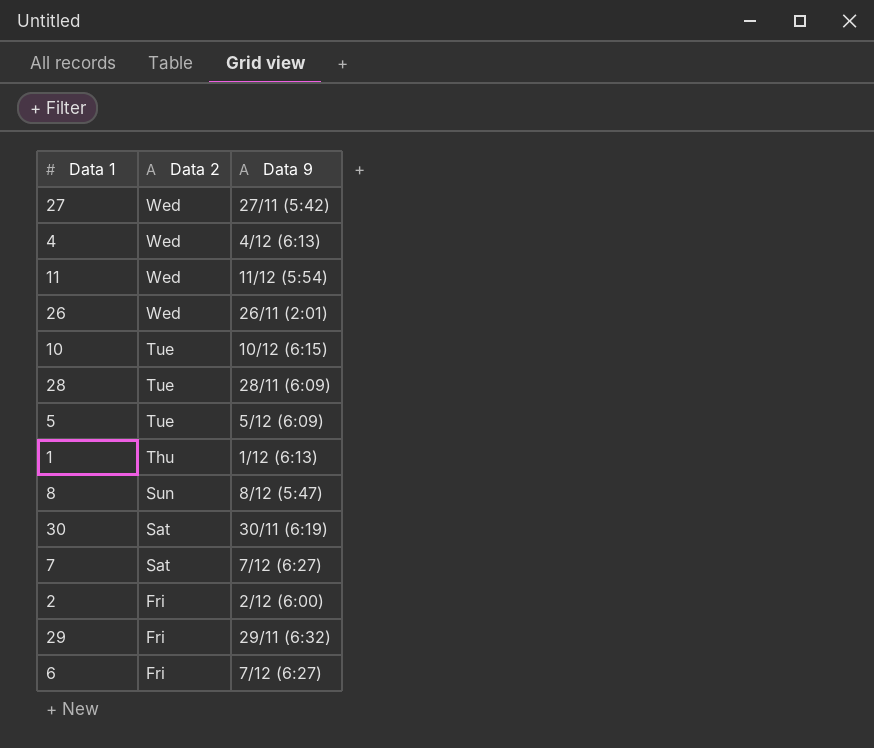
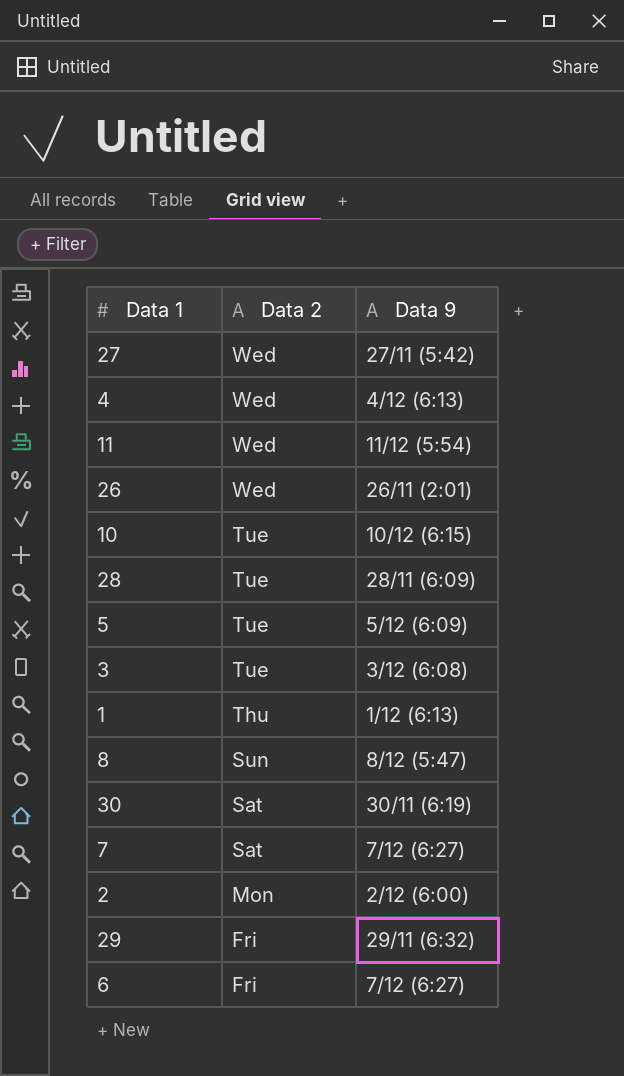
row 3: none -> Tue | 3/12 (6:08)
2 | Data 2: Fri -> Mon

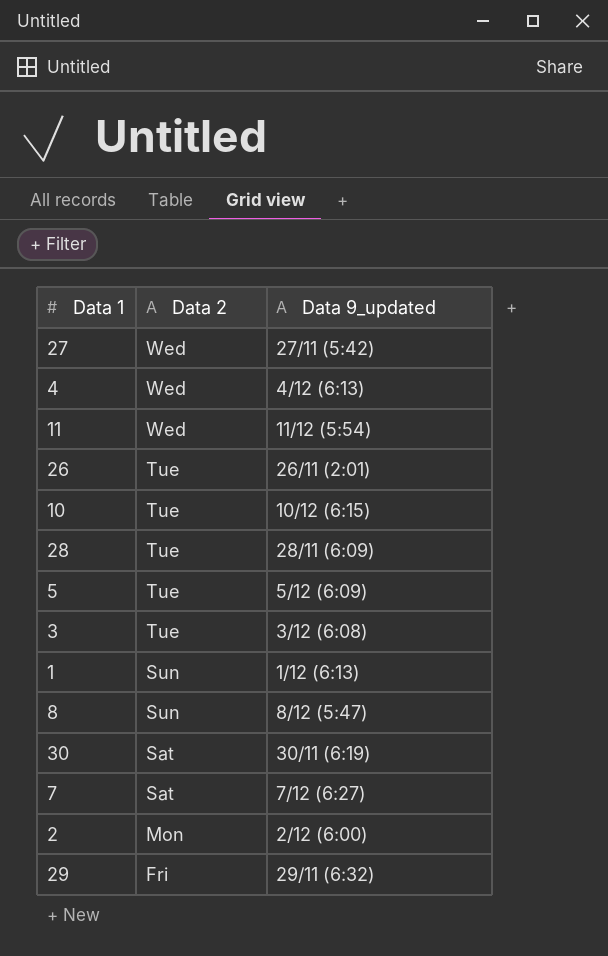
column name: Data 9 -> Data 9_updated
row 6: Fri | 7/12 (6:27) -> none
26 | Data 2: Wed -> Tue
1 | Data 2: Thu -> Sun

